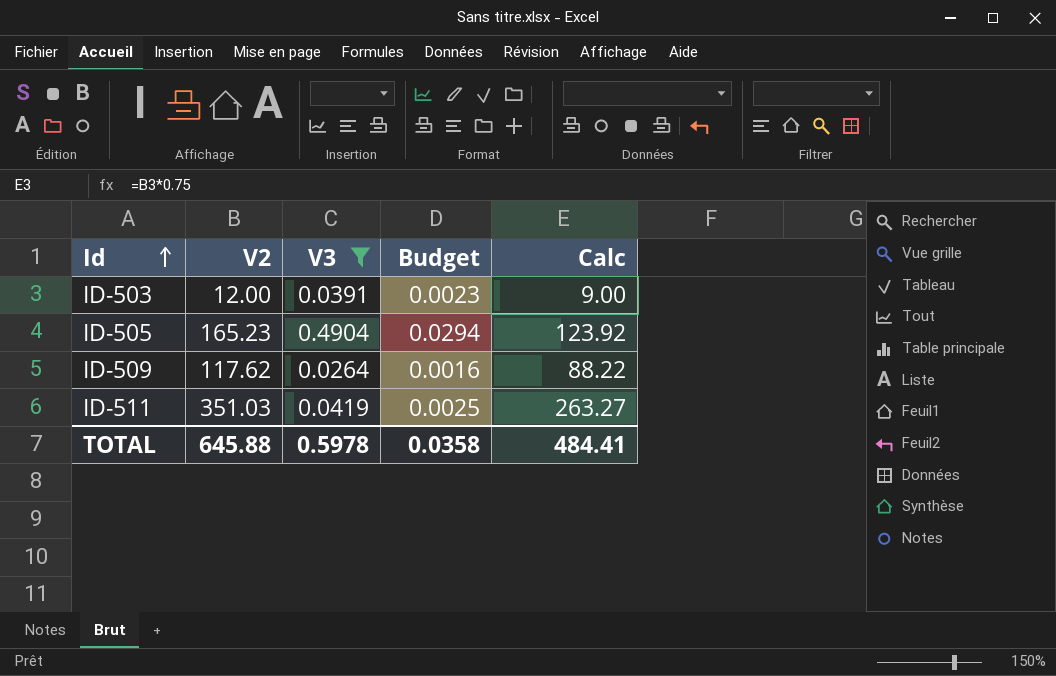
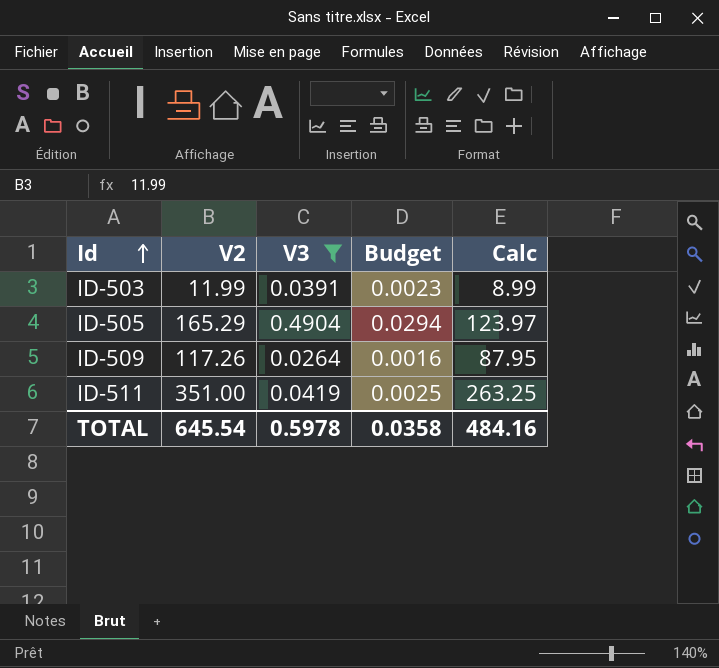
ID-503 | V2: 12.00 -> 11.99
ID-503 | Calc: 9.00 -> 8.99
ID-505 | V2: 165.23 -> 165.29
ID-505 | Calc: 123.92 -> 123.97
ID-509 | V2: 117.62 -> 117.26
ID-509 | Calc: 88.22 -> 87.95
ID-511 | V2: 351.03 -> 351.00
ID-511 | Calc: 263.27 -> 263.25
TOTAL | V2: 645.88 -> 645.54
TOTAL | Calc: 484.41 -> 484.16

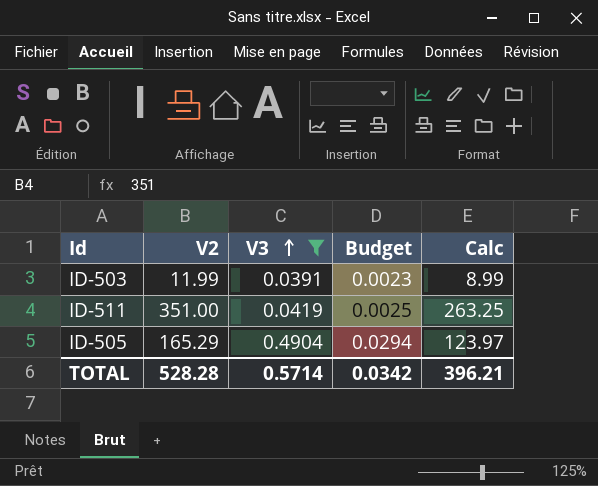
row order: Id ascending -> V3 ascending
row ID-509: 117.26 | 0.0264 | 0.0016 | 87.95 -> none
TOTAL | V2: 645.54 -> 528.28
TOTAL | V3: 0.5978 -> 0.5714
TOTAL | Budget: 0.0358 -> 0.0342
TOTAL | Calc: 484.16 -> 396.21

